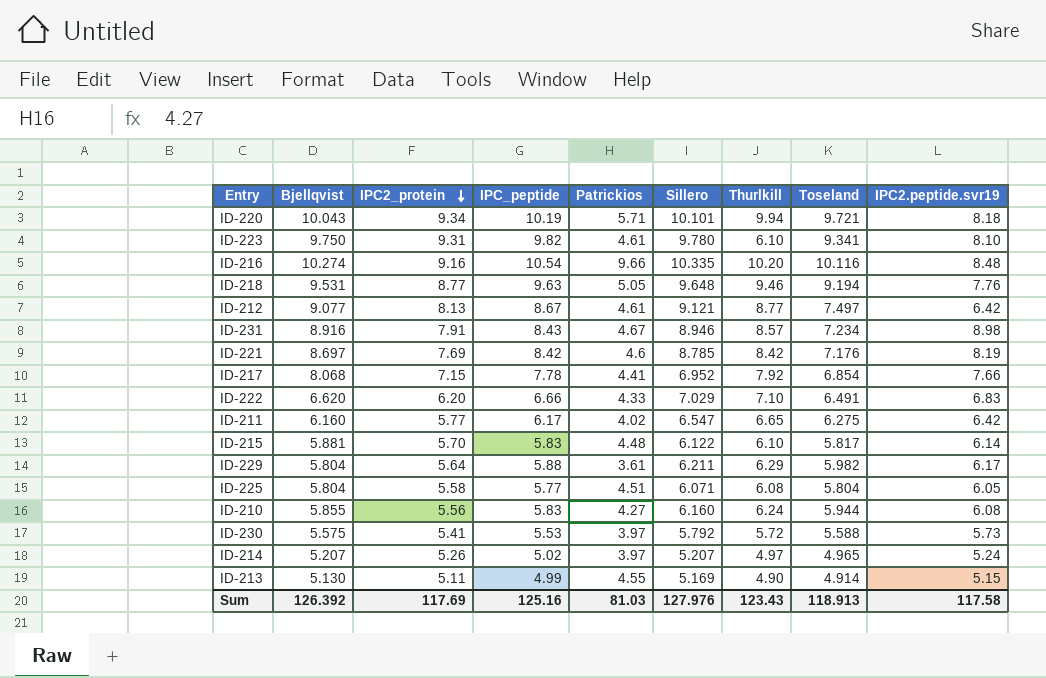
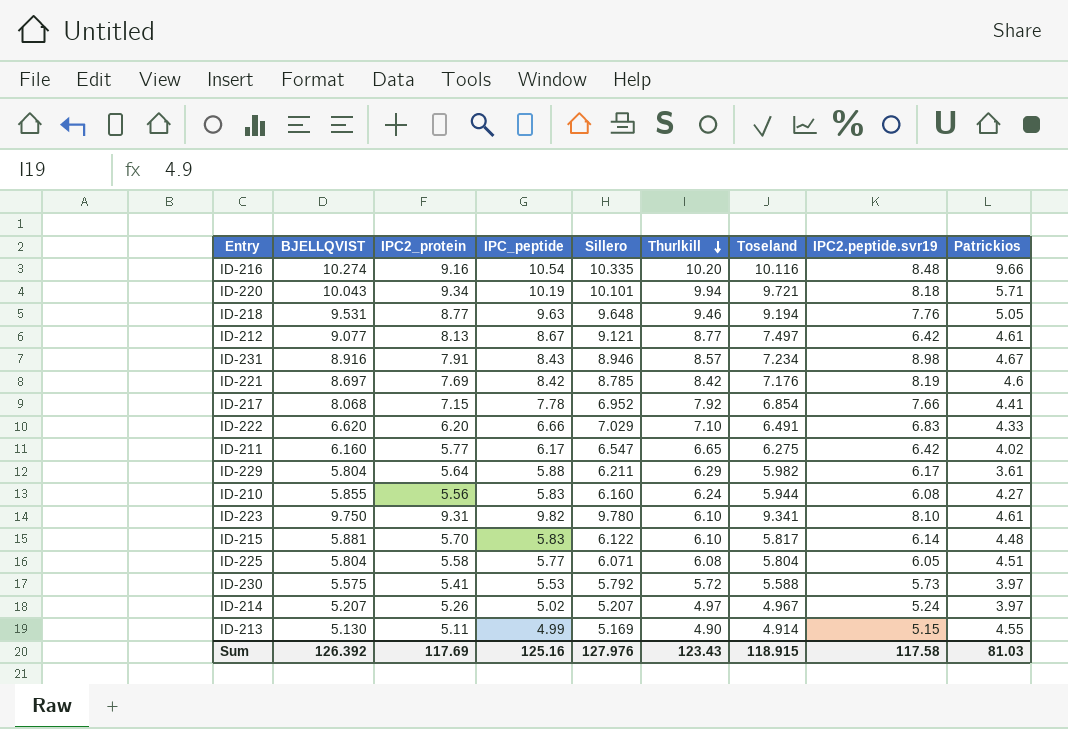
row order: IPC2_protein descending -> Thurlkill descending
column name: Bjellqvist -> BJELLQVIST
column Patrickios | position: 5 -> 9
ID-214 | Toseland: 4.965 -> 4.967
Sum | Toseland: 118.913 -> 118.915

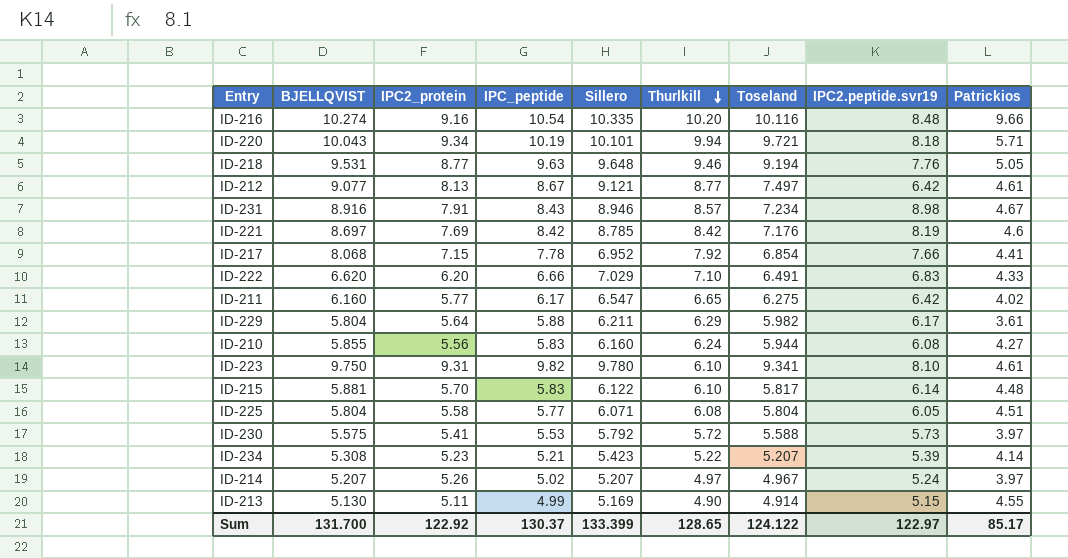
row ID-234: none -> 5.308 | 5.23 | 5.21 | 5.423 | 5.22 | 5.207 | 5.39 | 4.14
Sum | BJELLQVIST: 126.392 -> 131.700
Sum | IPC2_protein: 117.69 -> 122.92
Sum | IPC_peptide: 125.16 -> 130.37
Sum | Sillero: 127.976 -> 133.399
Sum | Thurlkill: 123.43 -> 128.65
Sum | Toseland: 118.915 -> 124.122
Sum | IPC2.peptide.svr19: 117.58 -> 122.97
Sum | Patrickios: 81.03 -> 85.17

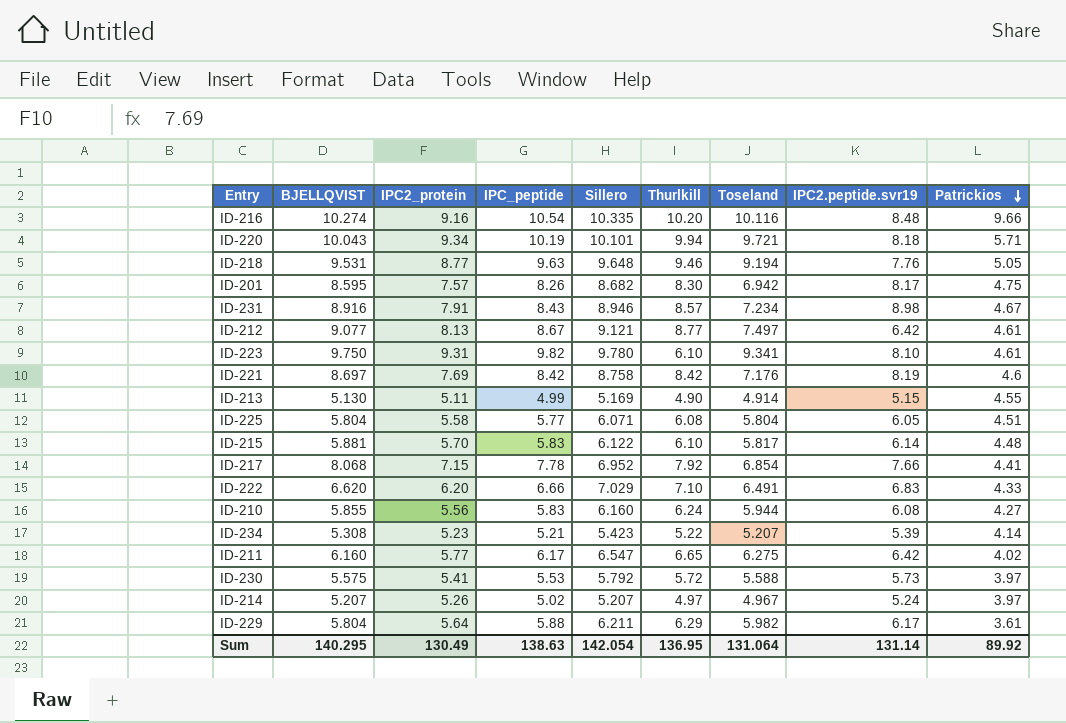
row order: Thurlkill descending -> Patrickios descending
row ID-201: none -> 8.595 | 7.57 | 8.26 | 8.682 | 8.30 | 6.942 | 8.17 | 4.75
ID-221 | Sillero: 8.785 -> 8.758
Sum | BJELLQVIST: 131.700 -> 140.295
Sum | IPC2_protein: 122.92 -> 130.49
Sum | IPC_peptide: 130.37 -> 138.63
Sum | Sillero: 133.399 -> 142.054
Sum | Thurlkill: 128.65 -> 136.95
Sum | Toseland: 124.122 -> 131.064
Sum | IPC2.peptide.svr19: 122.97 -> 131.14
Sum | Patrickios: 85.17 -> 89.92

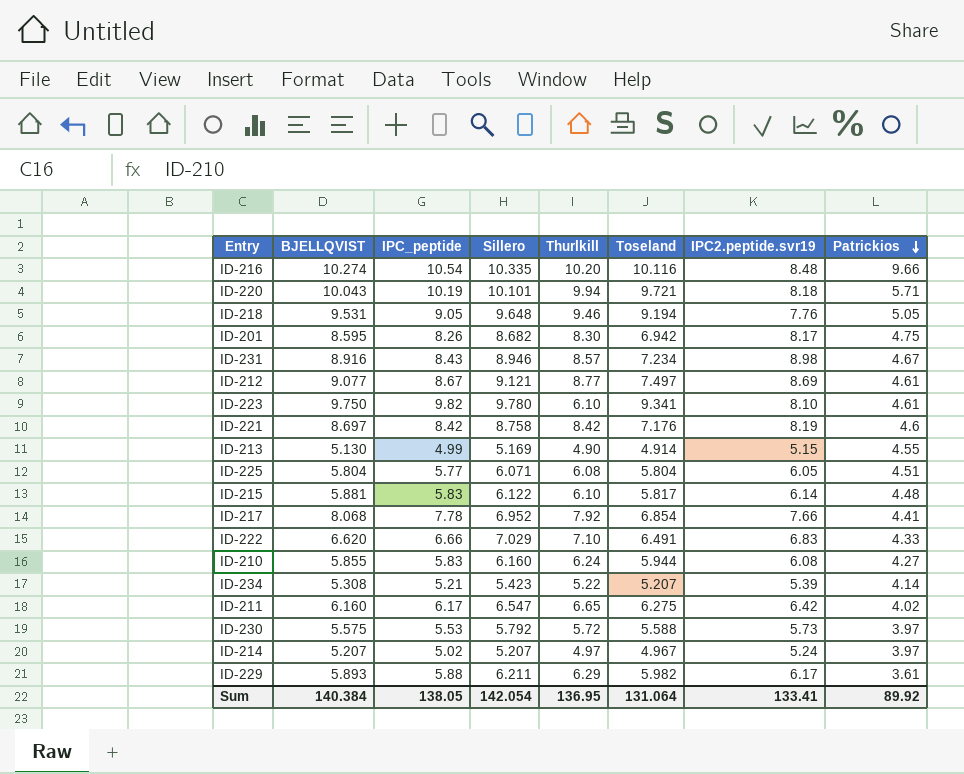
column IPC2_protein | position: 3 -> none
ID-218 | IPC_peptide: 9.63 -> 9.05
ID-212 | IPC2.peptide.svr19: 6.42 -> 8.69
ID-229 | BJELLQVIST: 5.804 -> 5.893
Sum | BJELLQVIST: 140.295 -> 140.384
Sum | IPC_peptide: 138.63 -> 138.05
Sum | IPC2.peptide.svr19: 131.14 -> 133.41

